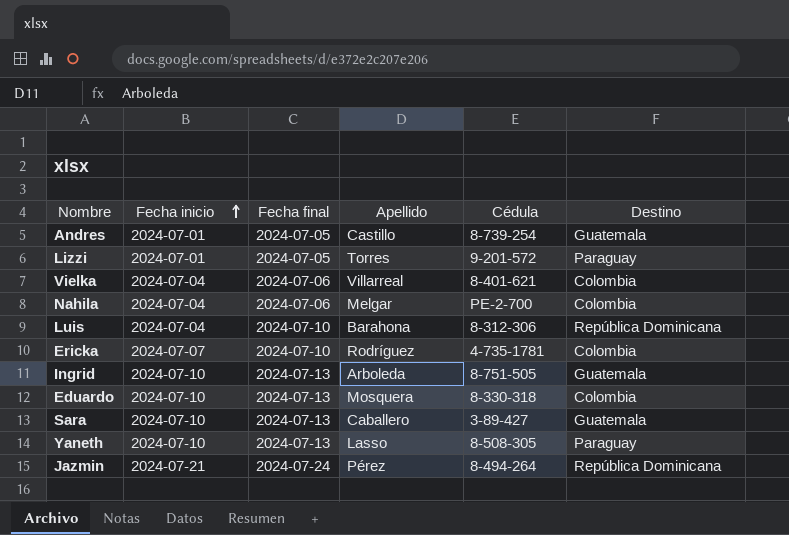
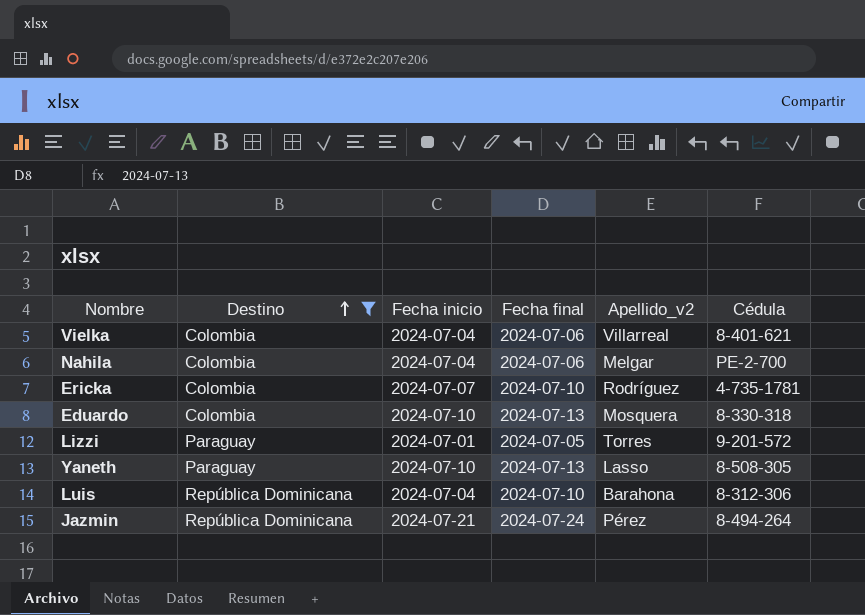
filter: none -> Destino != Guatemala
row order: Fecha inicio ascending -> Destino ascending
column Destino | position: 6 -> 2
column name: Apellido -> Apellido_v2

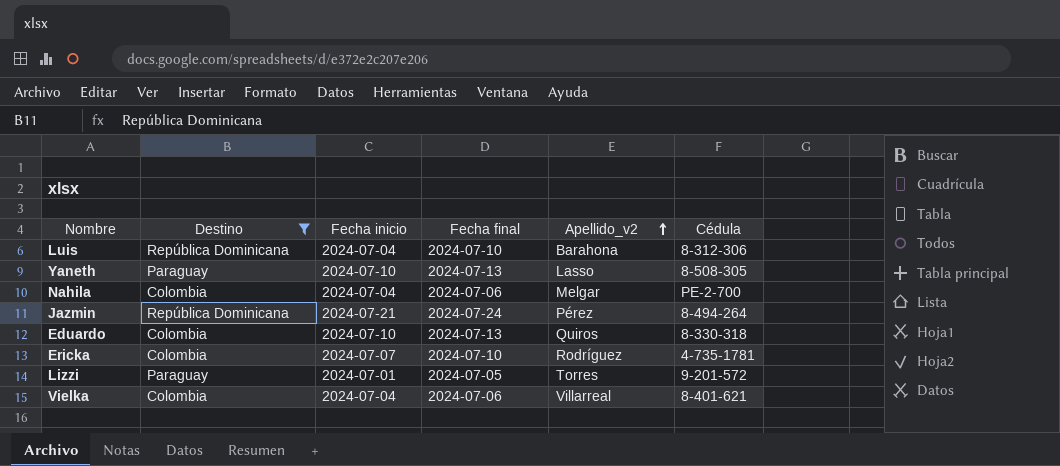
row order: Destino ascending -> Apellido_v2 ascending
Eduardo | Apellido_v2: Mosquera -> Quiros

